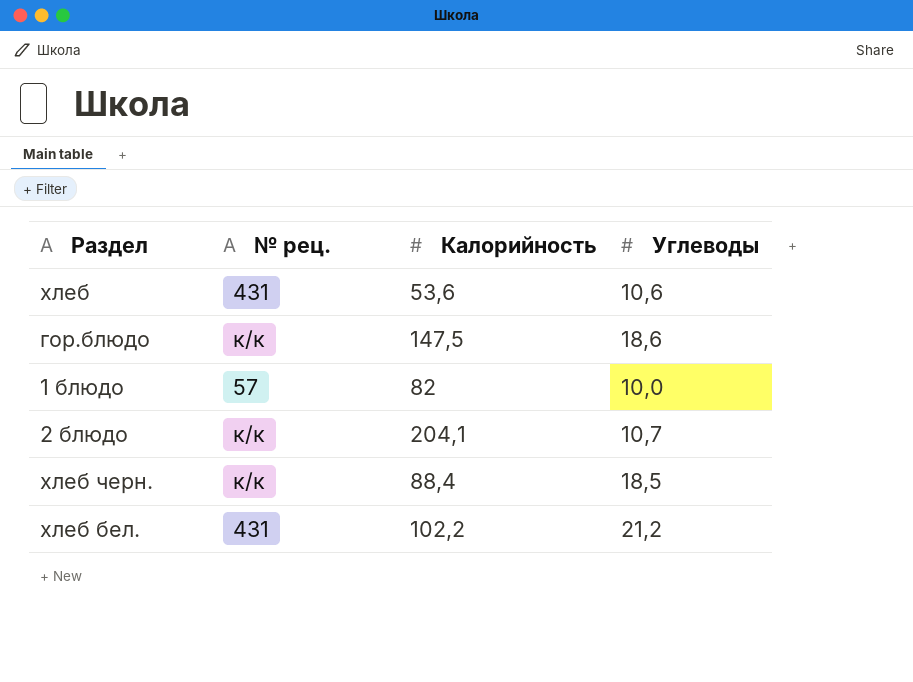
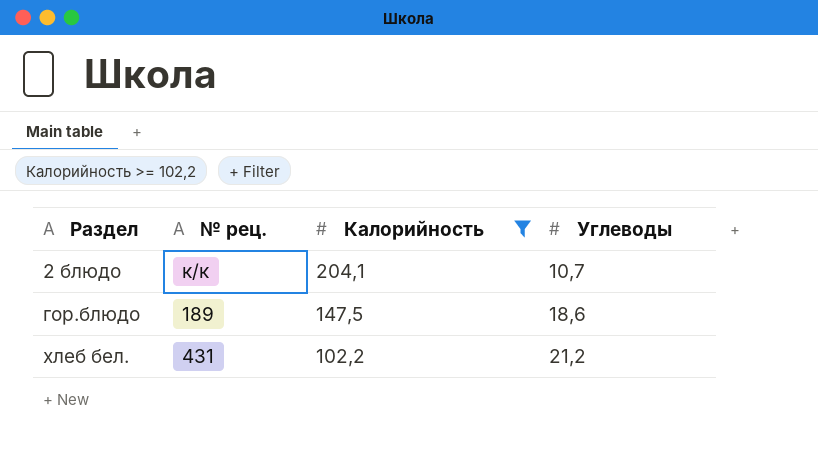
filter: none -> Калорийность >= 102,2
row order: none -> Раздел ascending
гор.блюдо | № рец.: к/к -> 189

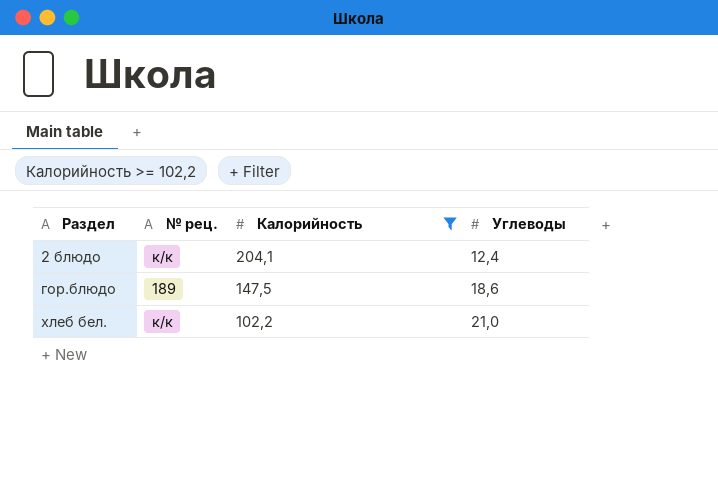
2 блюдо | Углеводы: 10,7 -> 12,4
хлеб бел. | № рец.: 431 -> к/к
хлеб бел. | Углеводы: 21,2 -> 21,0

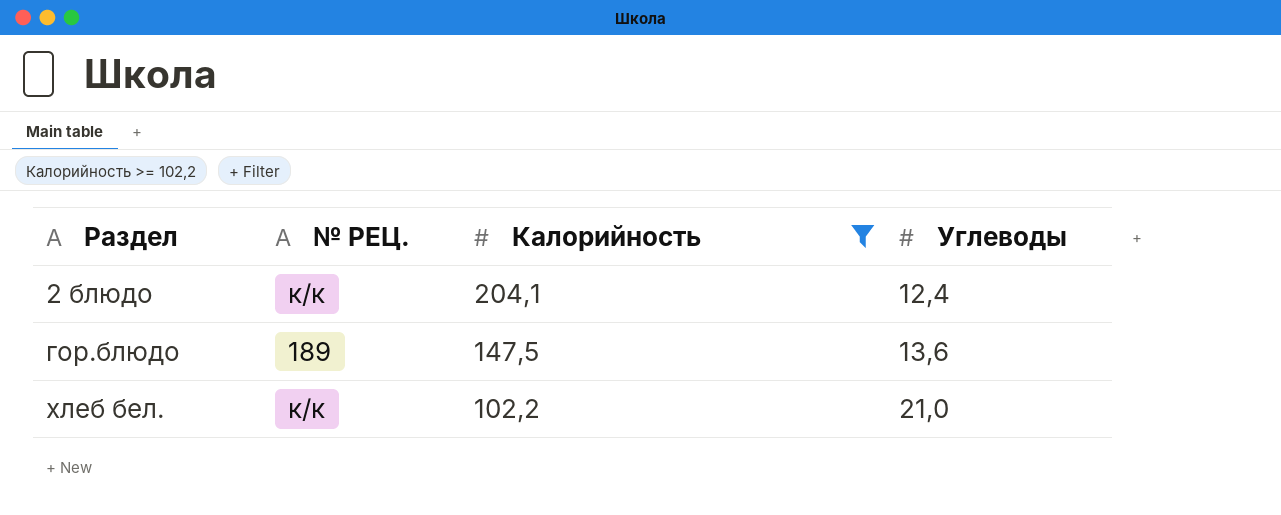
column name: № рец. -> № РЕЦ.
гор.блюдо | Углеводы: 18,6 -> 13,6

